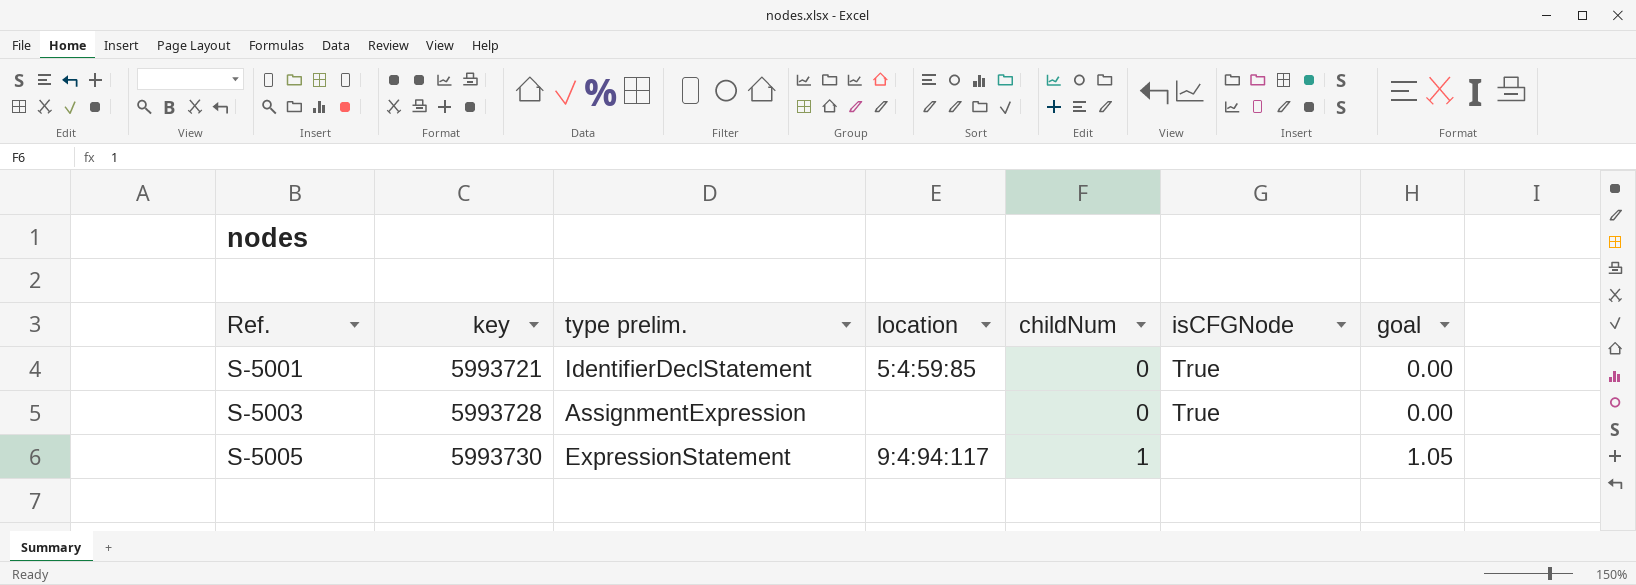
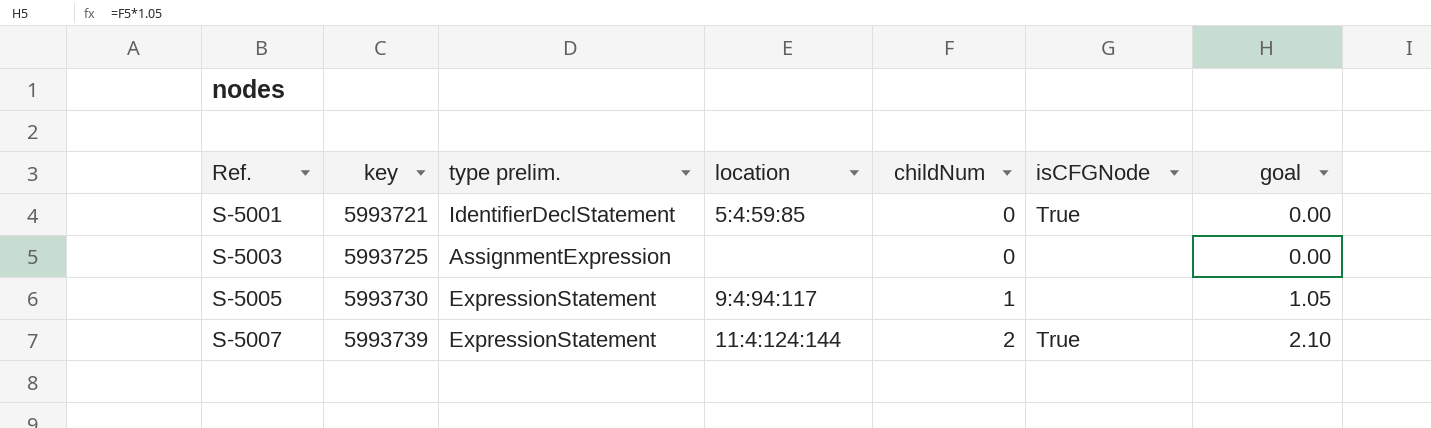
S-5003 | key: 5993728 -> 5993725
S-5003 | isCFGNode: True -> none
row S-5007: none -> 5993739 | ExpressionStatement | 11:4:124:144 | 2 | True | 2.10

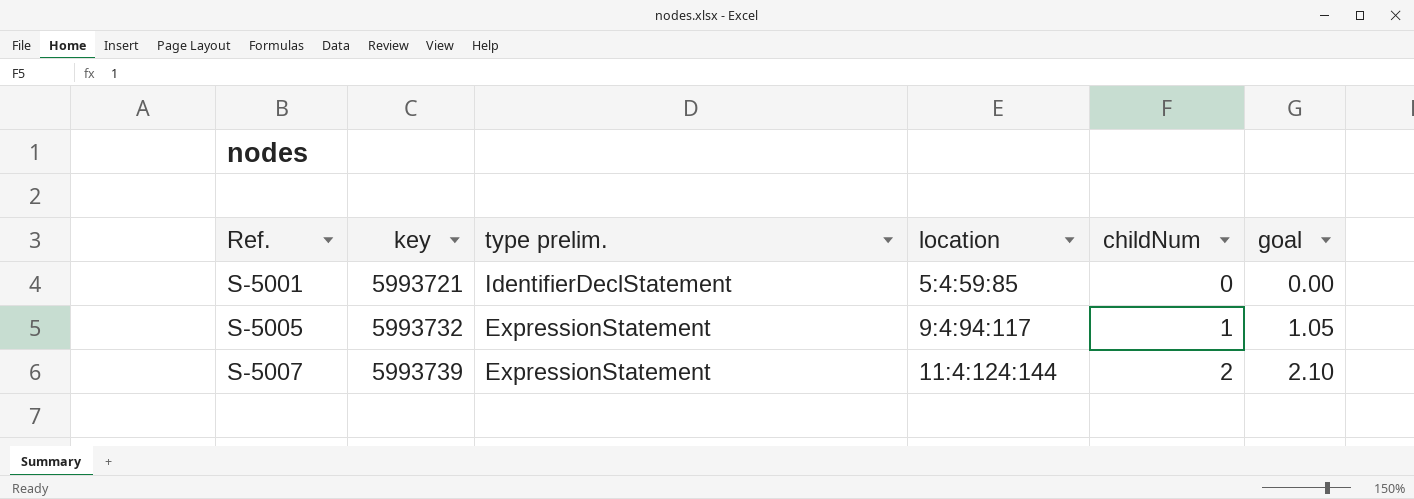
column isCFGNode | position: 6 -> none
row S-5003: 5993725 | AssignmentExpression | none | 0 | none | 0.00 -> none
S-5005 | key: 5993730 -> 5993732

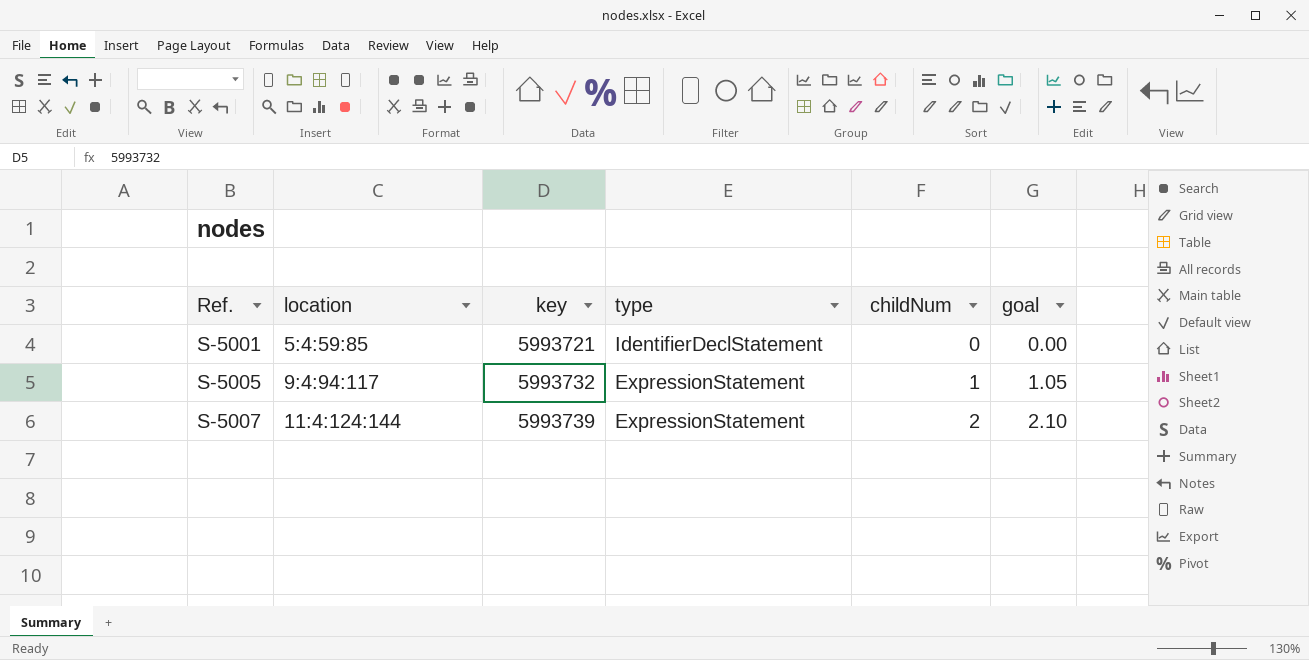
column location | position: 4 -> 2
column name: type prelim. -> type

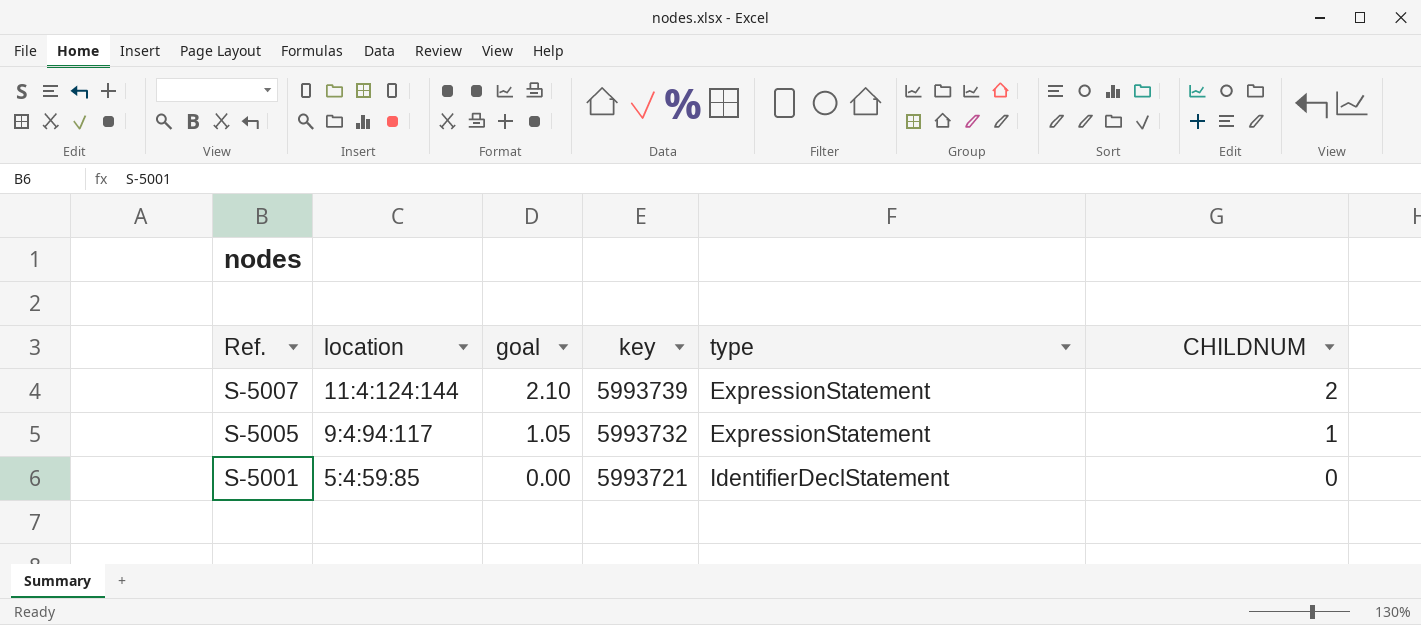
row order: Ref. ascending -> Ref. descending
column goal | position: 6 -> 3
column name: childNum -> CHILDNUM

